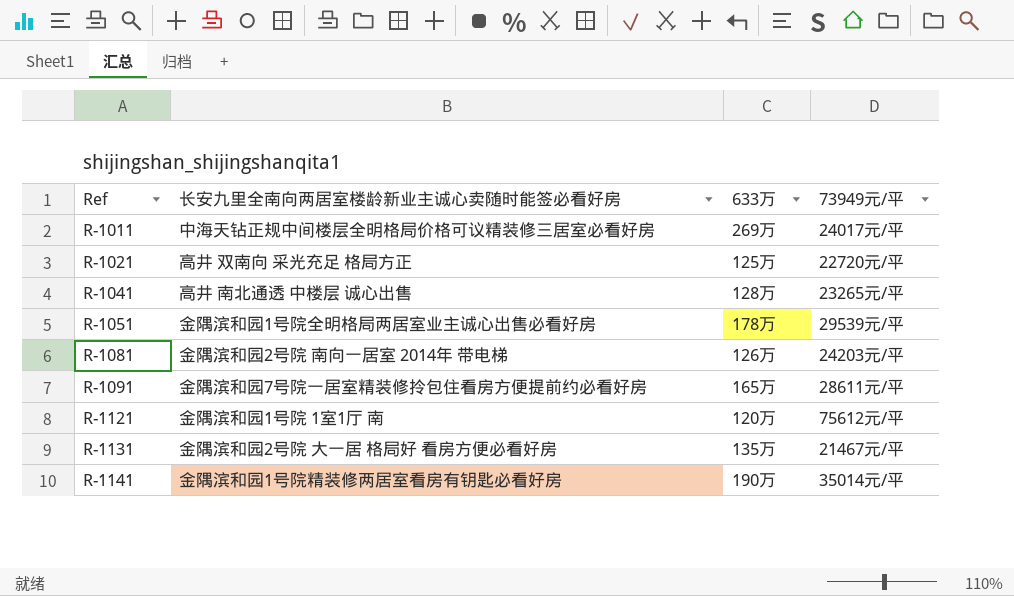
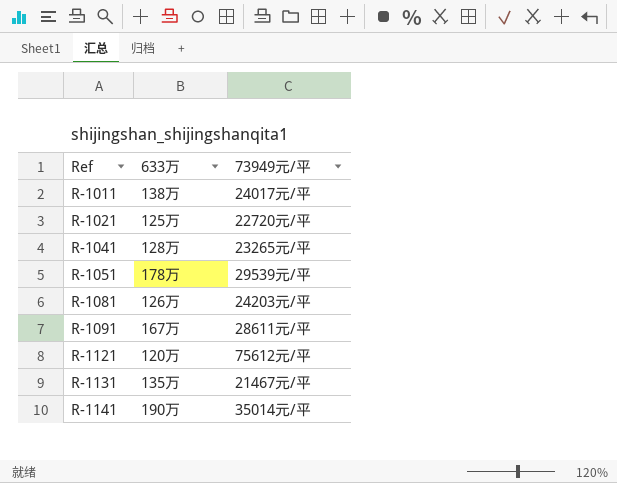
column 长安九里全南向两居室楼龄新业主诚心卖随时能签必看好房 | position: 2 -> none
R-1011 | 633万: 269万 -> 138万
R-1091 | 633万: 165万 -> 167万

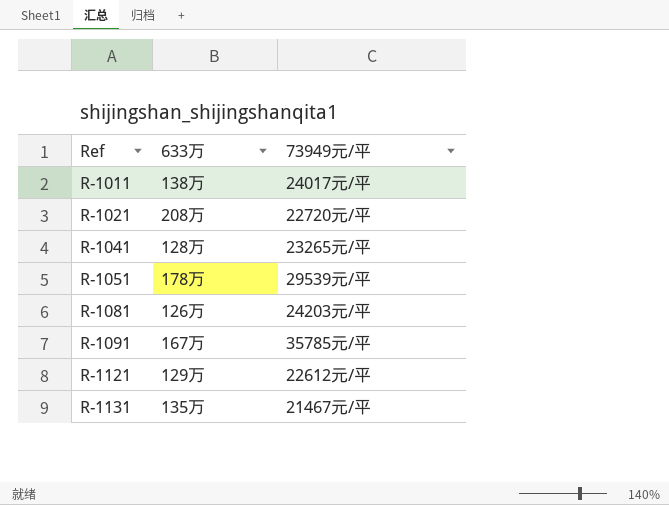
row R-1141: 190万 | 35014元/平 -> none
R-1021 | 633万: 125万 -> 208万
R-1091 | 73949元/平: 28611元/平 -> 35785元/平
R-1121 | 633万: 120万 -> 129万
R-1121 | 73949元/平: 75612元/平 -> 22612元/平

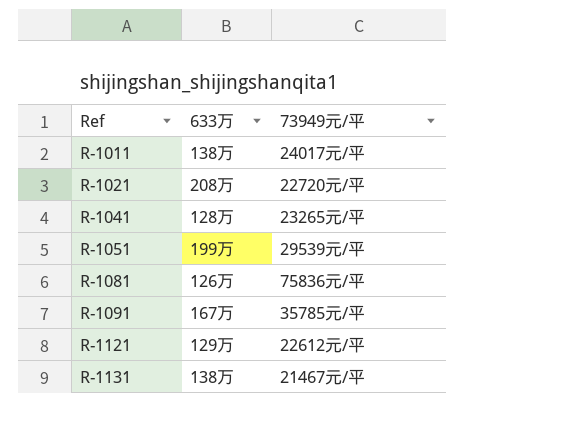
R-1051 | 633万: 178万 -> 199万
R-1081 | 73949元/平: 24203元/平 -> 75836元/平
R-1131 | 633万: 135万 -> 138万

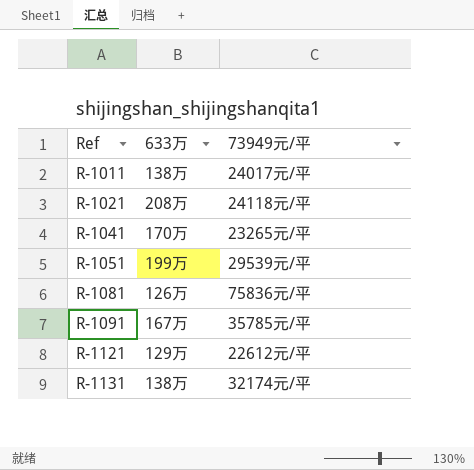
R-1021 | 73949元/平: 22720元/平 -> 24118元/平
R-1041 | 633万: 128万 -> 170万
R-1131 | 73949元/平: 21467元/平 -> 32174元/平

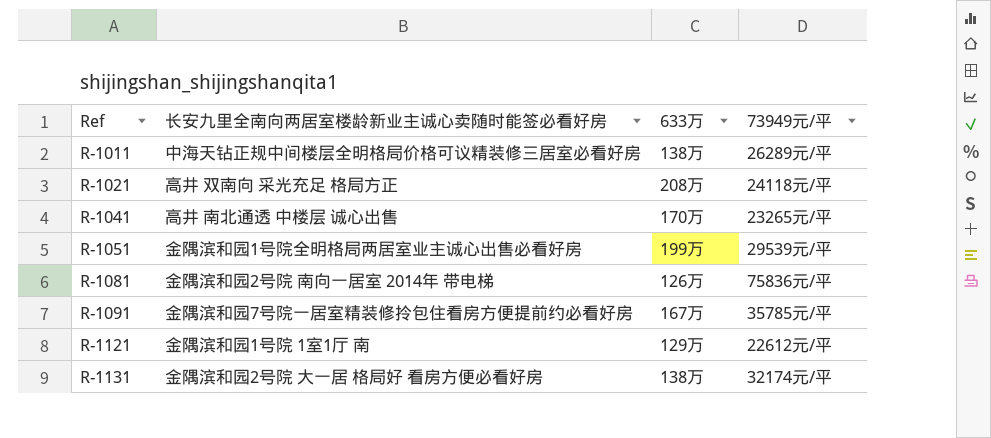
column 长安九里全南向两居室楼龄新业主诚心卖随时能签必看好房 | position: none -> 2
R-1011 | 73949元/平: 24017元/平 -> 26289元/平

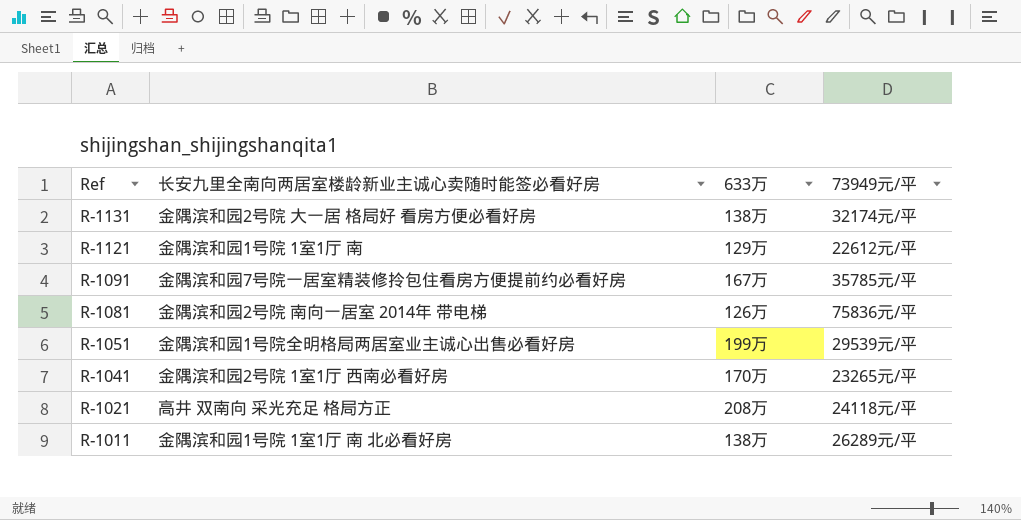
row order: Ref ascending -> Ref descending
R-1041 | 长安九里全南向两居室楼龄新业主诚心卖随时能签必看好房: 高井 南北通透 中楼层 诚心出售 -> 金隅滨和园2号院 1室1厅 西南必看好房
R-1011 | 长安九里全南向两居室楼龄新业主诚心卖随时能签必看好房: 中海天钻正规中间楼层全明格局价格可议精装修三居室必看好房 -> 金隅滨和园1号院 1室1厅 南 北必看好房

